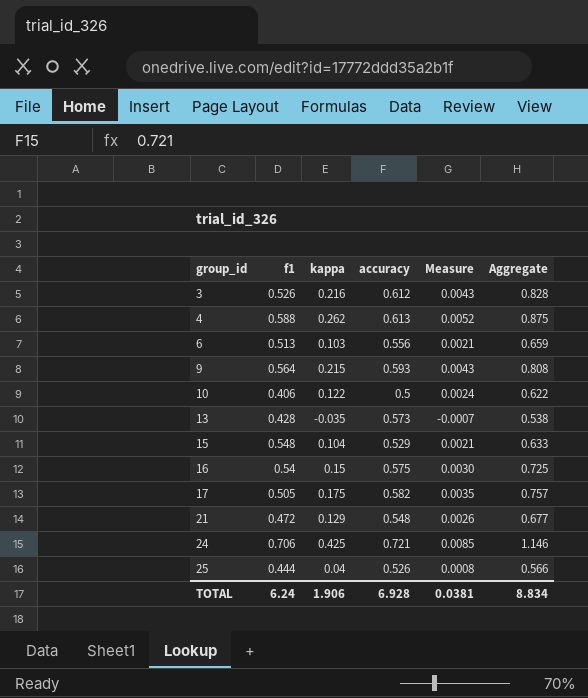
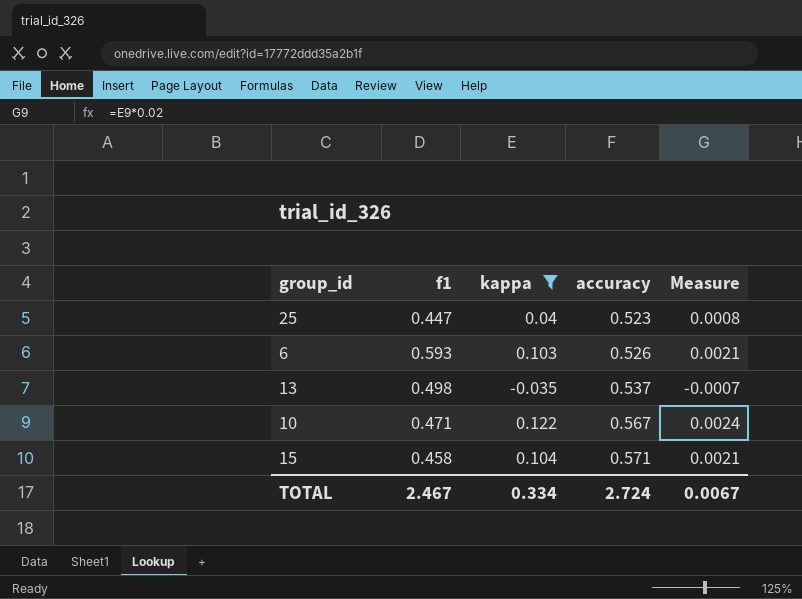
filter: none -> kappa <= 0.122
row order: group_id ascending -> accuracy ascending
column Aggregate | formula: [kappa] + [accuracy] -> none
25 | f1: 0.444 -> 0.447
25 | accuracy: 0.526 -> 0.523
6 | f1: 0.513 -> 0.593
6 | accuracy: 0.556 -> 0.526
13 | f1: 0.428 -> 0.498
13 | accuracy: 0.573 -> 0.537
10 | f1: 0.406 -> 0.471
10 | accuracy: 0.5 -> 0.567
15 | f1: 0.548 -> 0.458
15 | accuracy: 0.529 -> 0.571
TOTAL | f1: 6.24 -> 2.467
TOTAL | kappa: 1.906 -> 0.334
TOTAL | accuracy: 6.928 -> 2.724
TOTAL | Measure: 0.0381 -> 0.0067

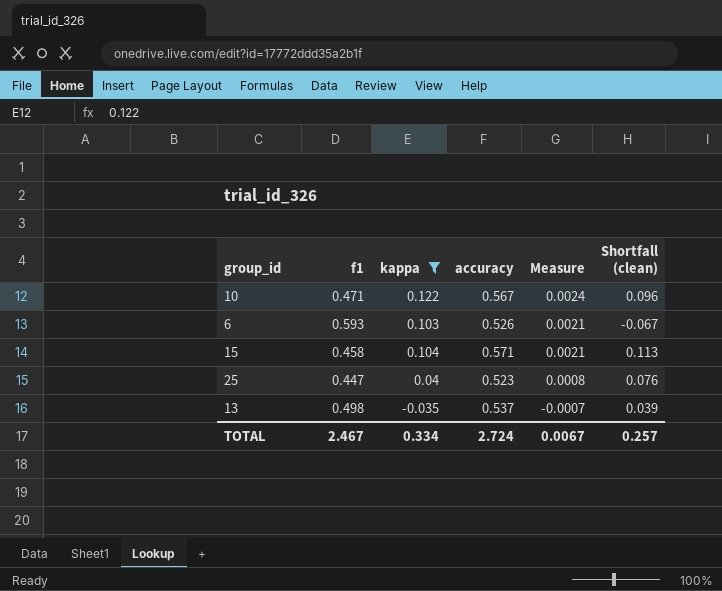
row order: accuracy ascending -> Measure descending
column Shortfall (clean) | formula: none -> [accuracy] - [f1]

